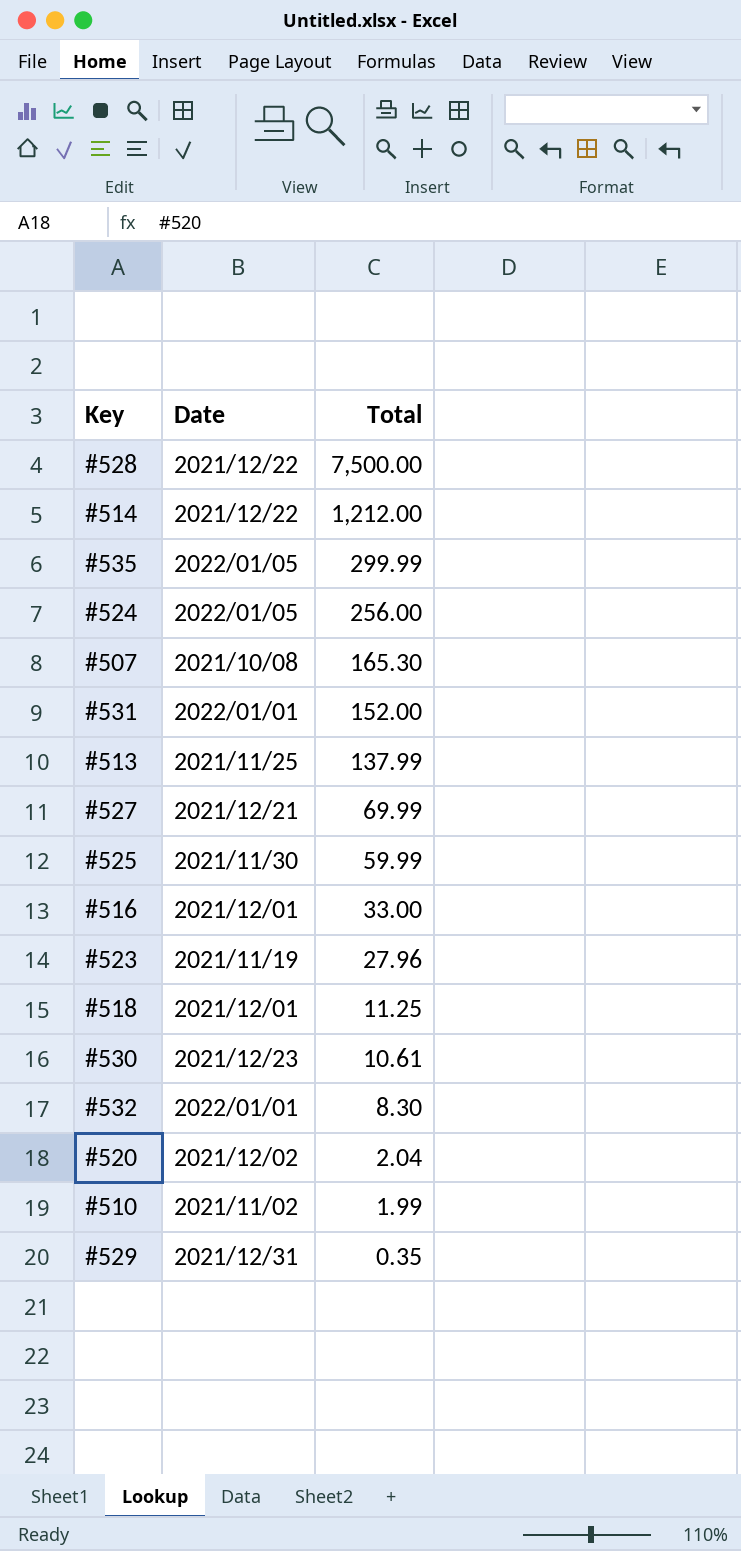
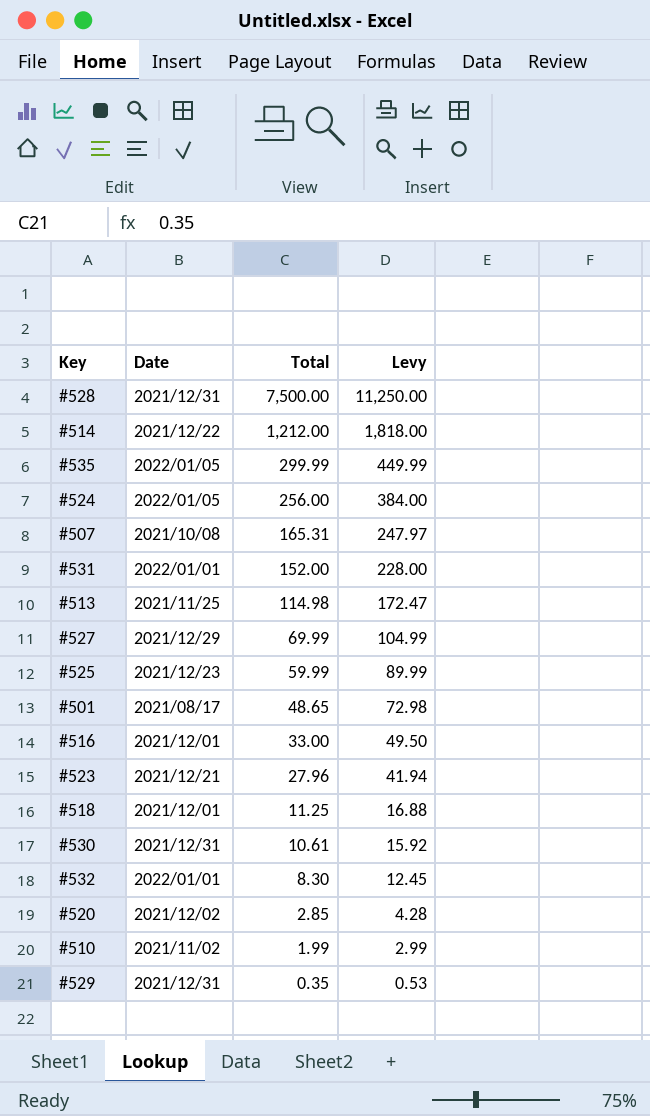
column Levy | formula: none -> [Total] * 1.5
#528 | Date: 2021/12/22 -> 2021/12/31
#507 | Total: 165.30 -> 165.31
#513 | Total: 137.99 -> 114.98
#527 | Date: 2021/12/21 -> 2021/12/29
#525 | Date: 2021/11/30 -> 2021/12/23
row #501: none -> 2021/08/17 | 48.65 | 72.98
#523 | Date: 2021/11/19 -> 2021/12/21
#530 | Date: 2021/12/23 -> 2021/12/31
#520 | Total: 2.04 -> 2.85

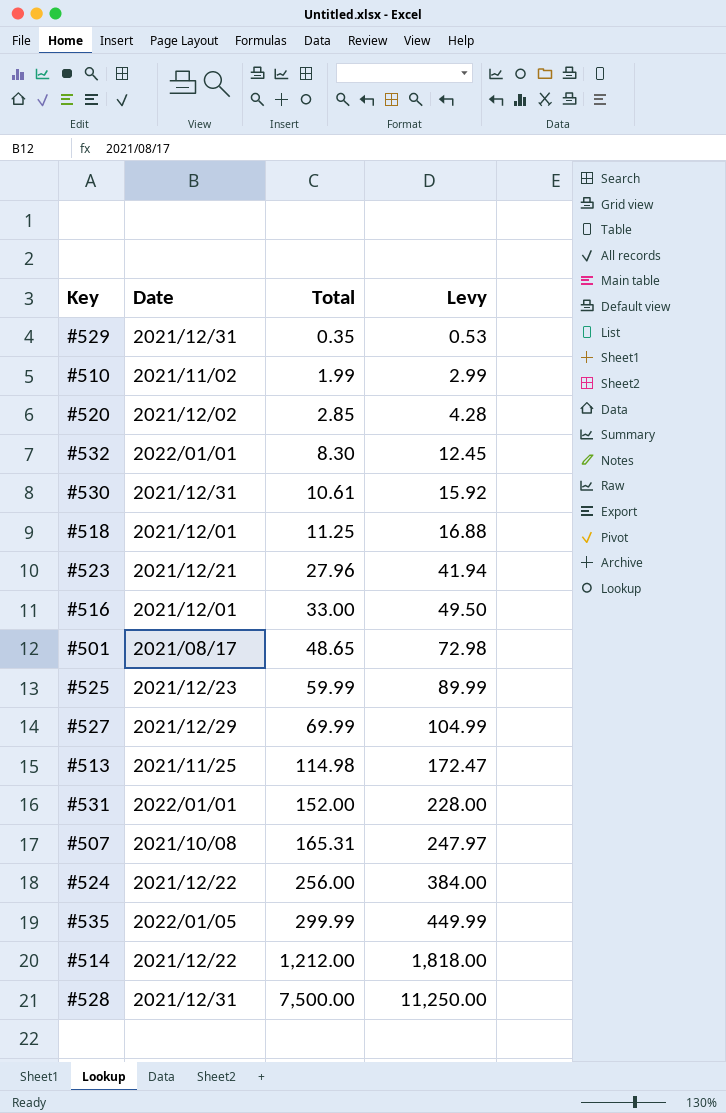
row order: Total descending -> Total ascending
#524 | Date: 2022/01/05 -> 2021/12/22

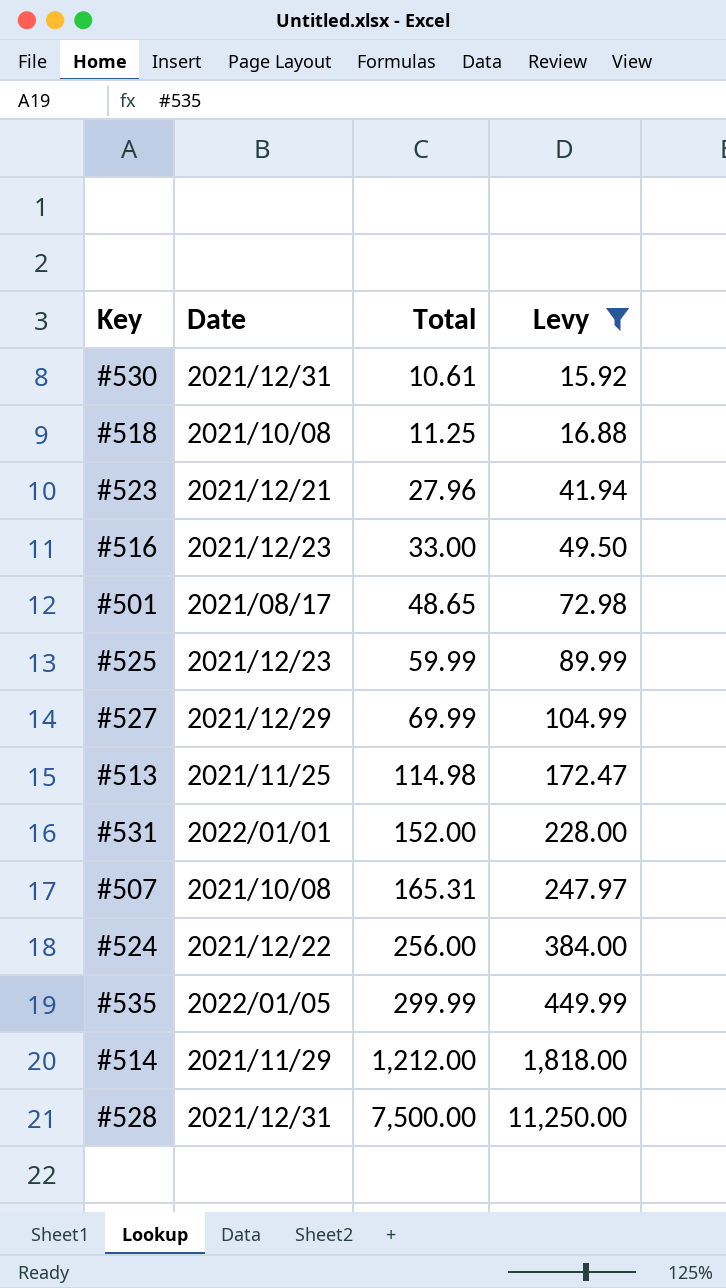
filter: none -> Levy >= 15.92
#518 | Date: 2021/12/01 -> 2021/10/08
#516 | Date: 2021/12/01 -> 2021/12/23
#514 | Date: 2021/12/22 -> 2021/11/29

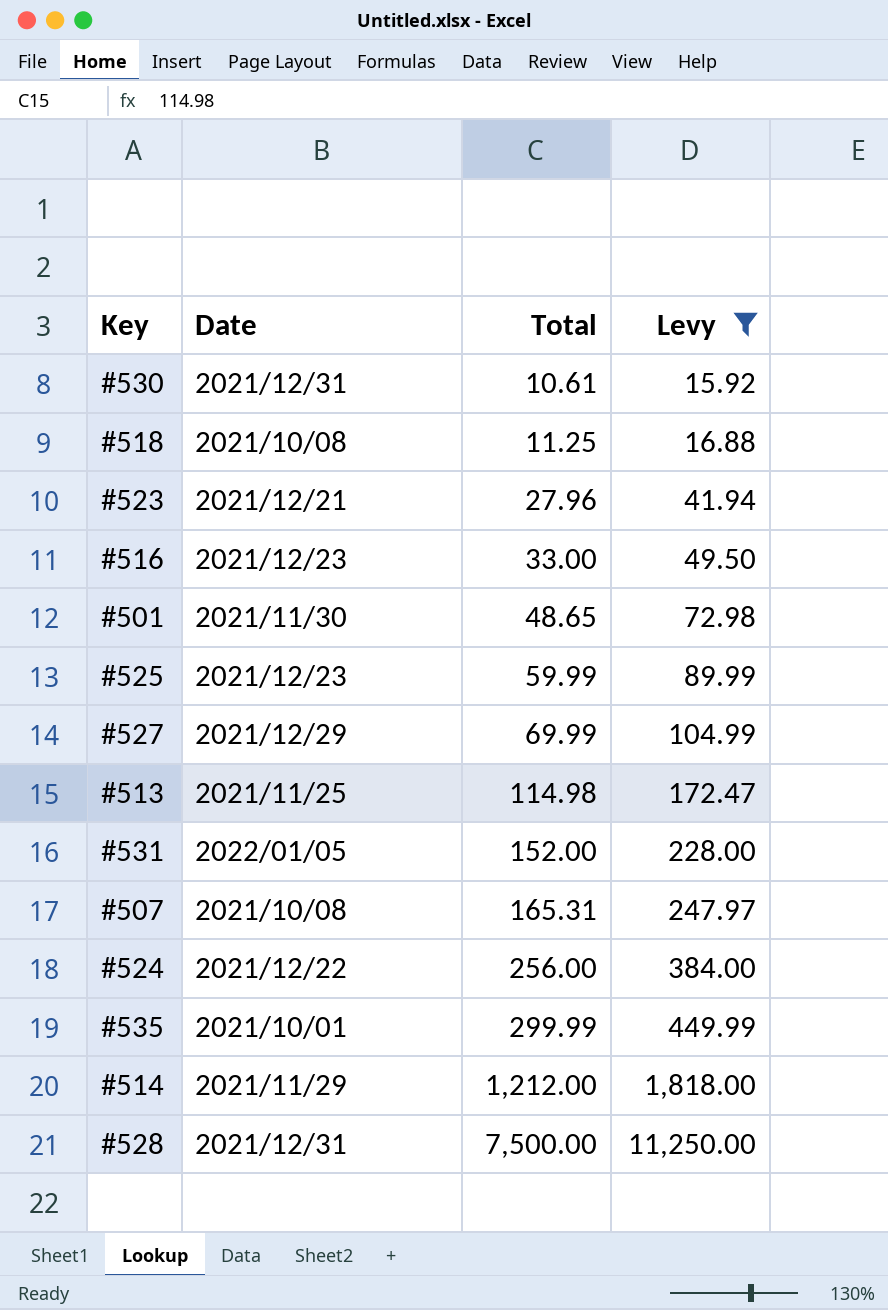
#501 | Date: 2021/08/17 -> 2021/11/30
#531 | Date: 2022/01/01 -> 2022/01/05
#535 | Date: 2022/01/05 -> 2021/10/01

